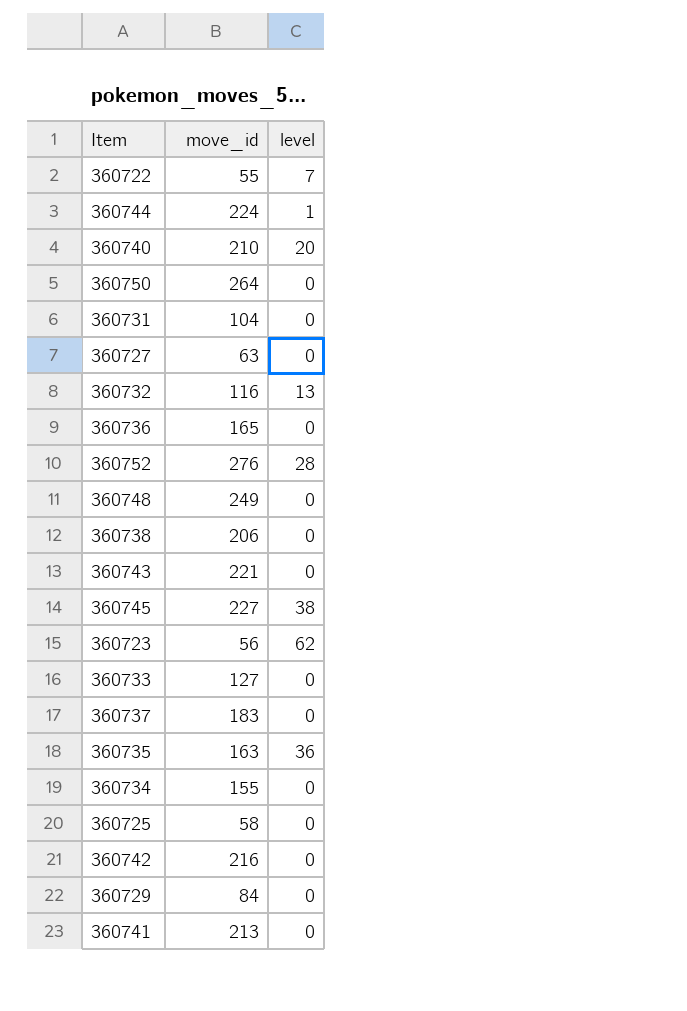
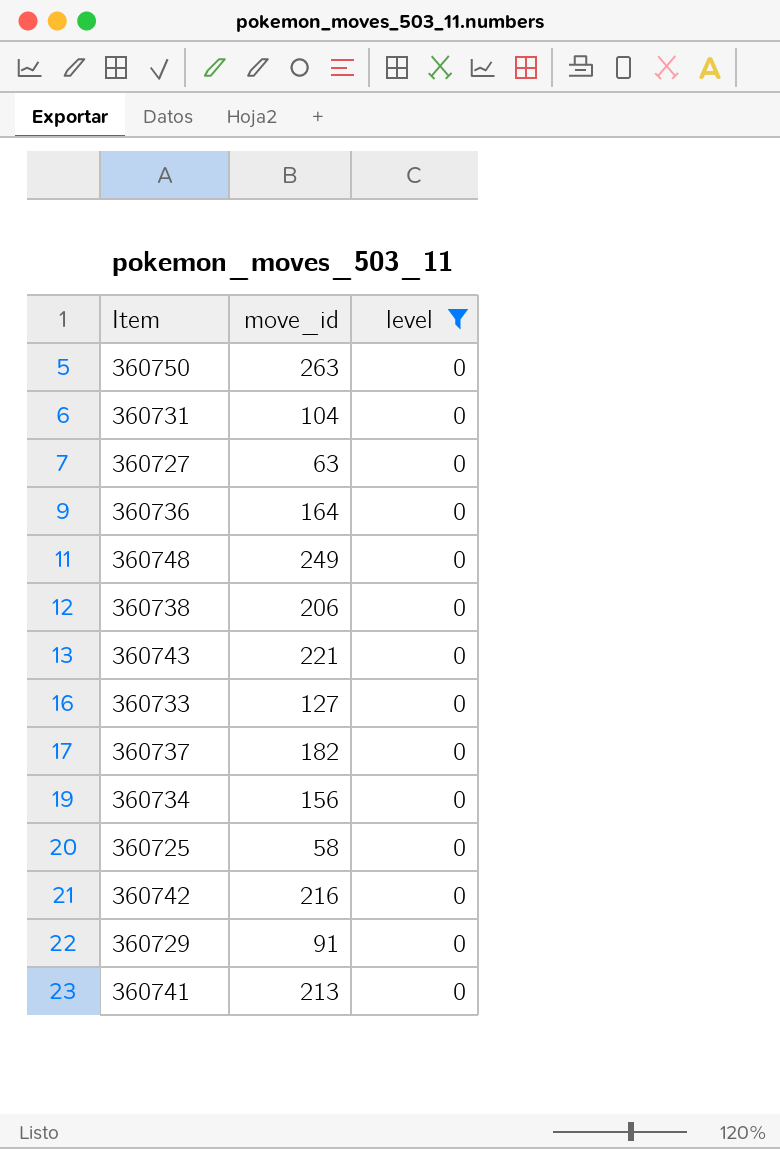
filter: none -> level = 0
360750 | move_id: 264 -> 263
360736 | move_id: 165 -> 164
360737 | move_id: 183 -> 182
360734 | move_id: 155 -> 156
360729 | move_id: 84 -> 91

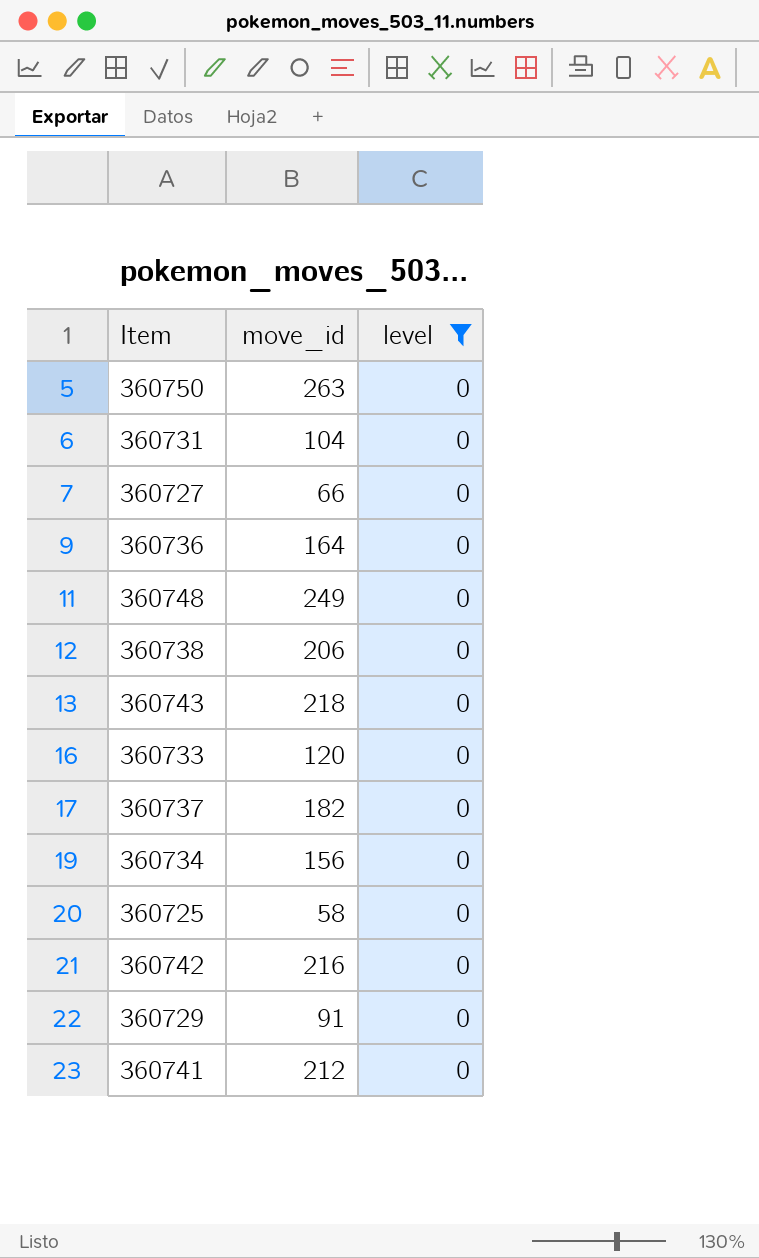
360727 | move_id: 63 -> 66
360743 | move_id: 221 -> 218
360733 | move_id: 127 -> 120
360741 | move_id: 213 -> 212

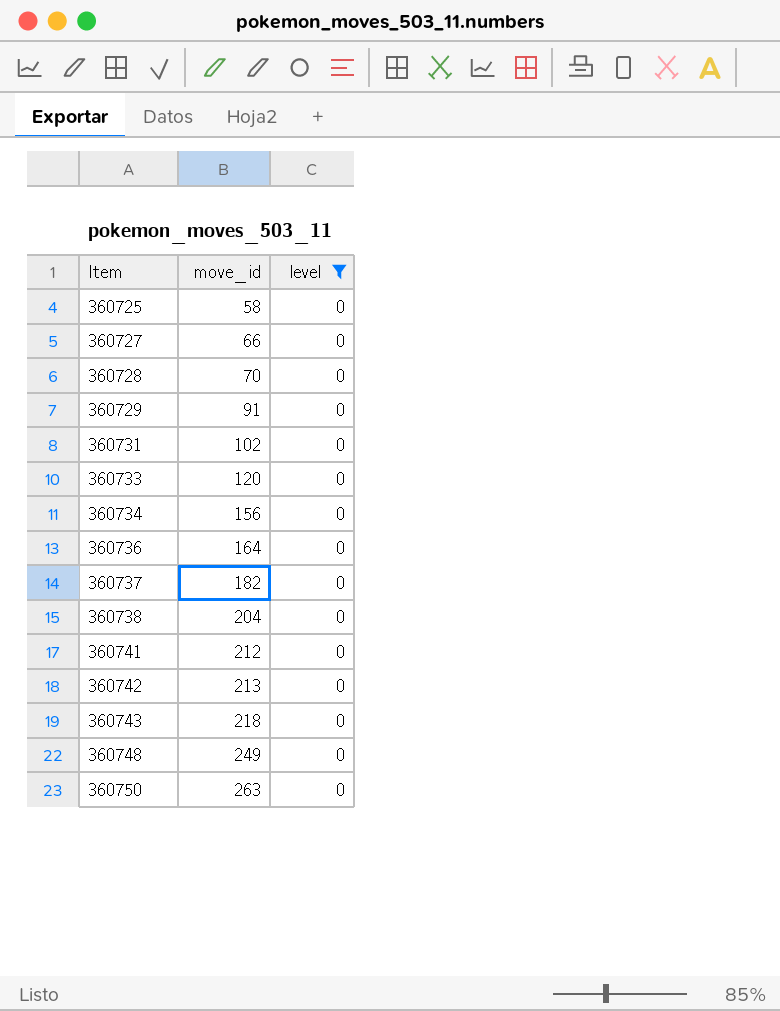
row order: none -> Item ascending
row 360728: none -> 70 | 0
360731 | move_id: 104 -> 102
360738 | move_id: 206 -> 204
360742 | move_id: 216 -> 213

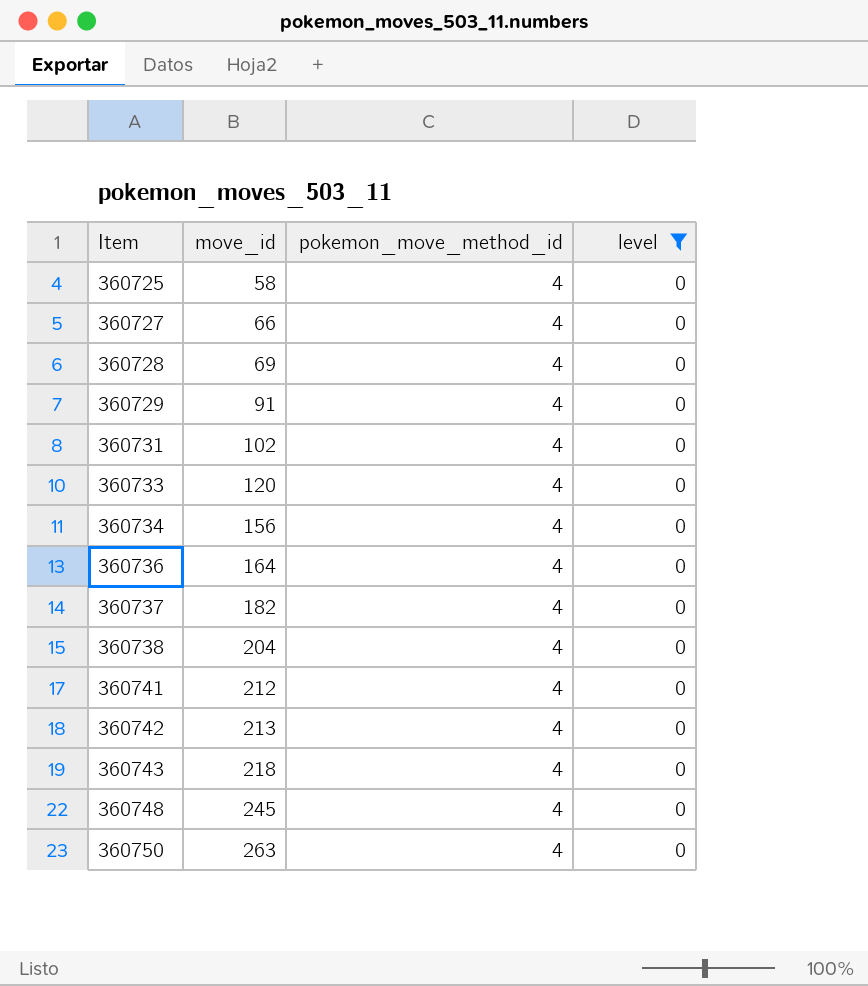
column pokemon_move_method_id | position: none -> 3
360728 | move_id: 70 -> 69
360748 | move_id: 249 -> 245

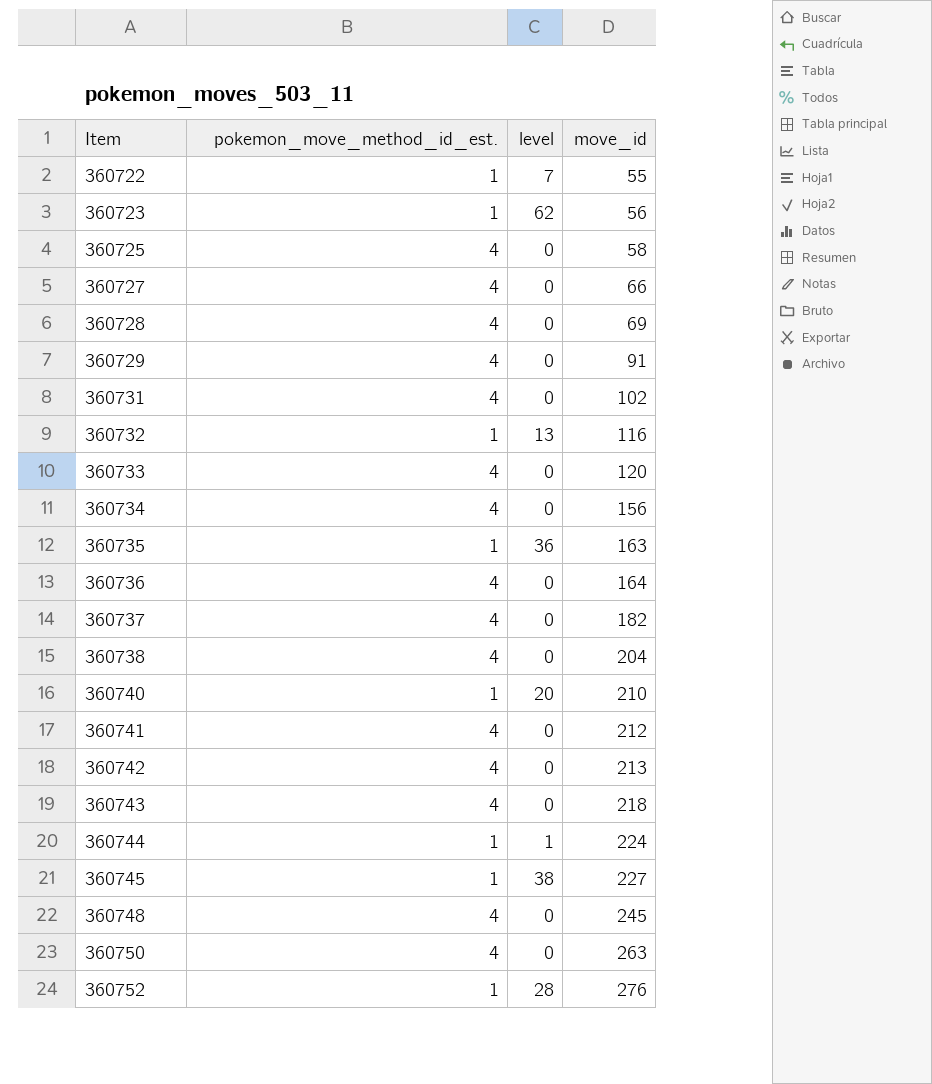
filter: level = 0 -> none
column name: pokemon_move_method_id -> pokemon_move_method_id_est.
column move_id | position: 2 -> 4

